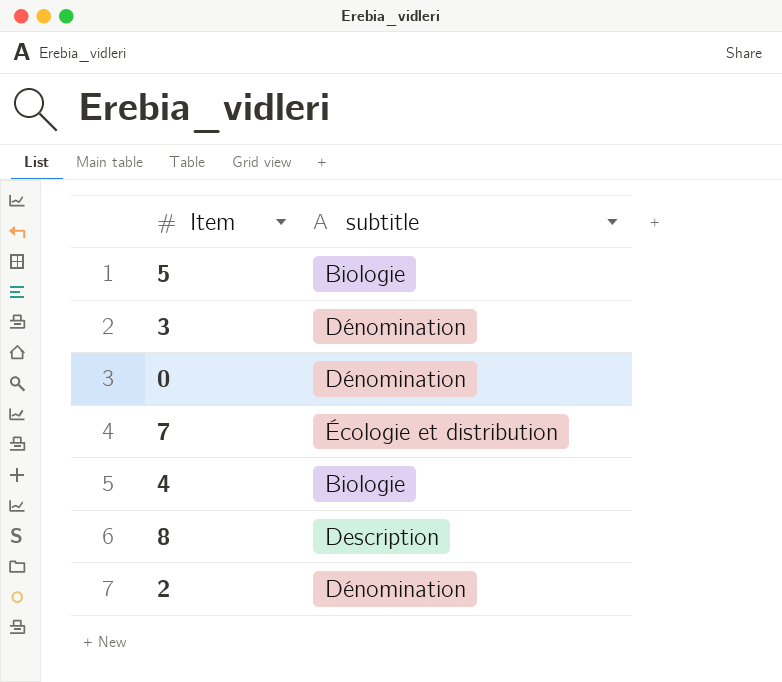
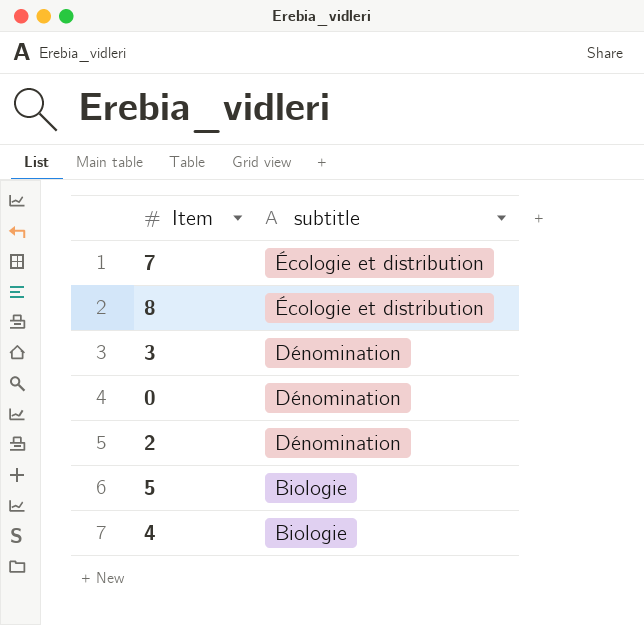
row order: none -> subtitle descending
8 | subtitle: Description -> Écologie et distribution

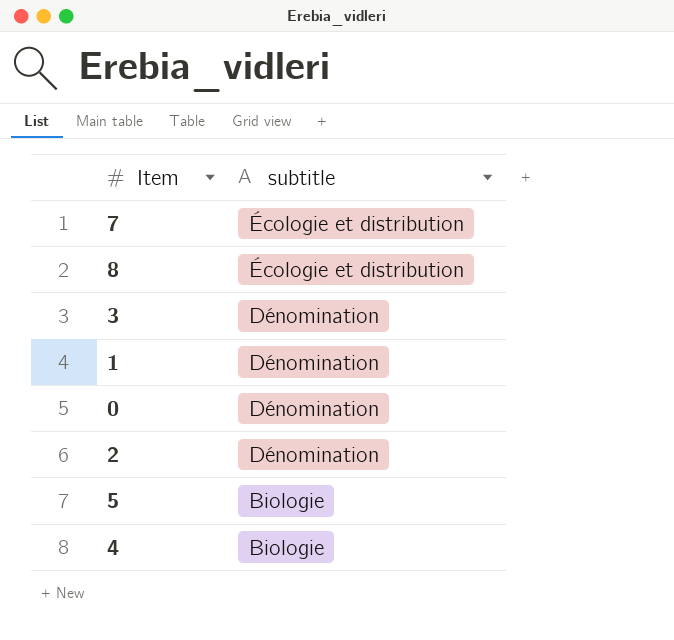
row 1: none -> Dénomination

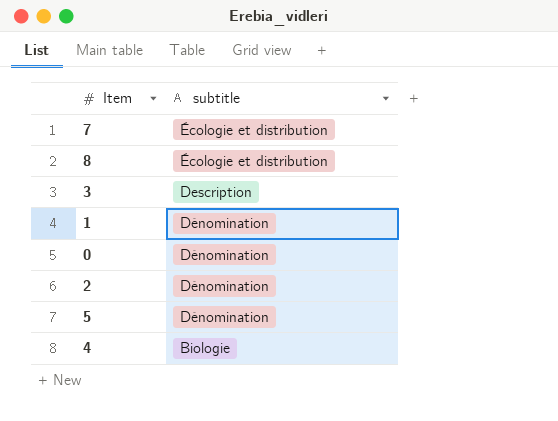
3 | subtitle: Dénomination -> Description
5 | subtitle: Biologie -> Dénomination

